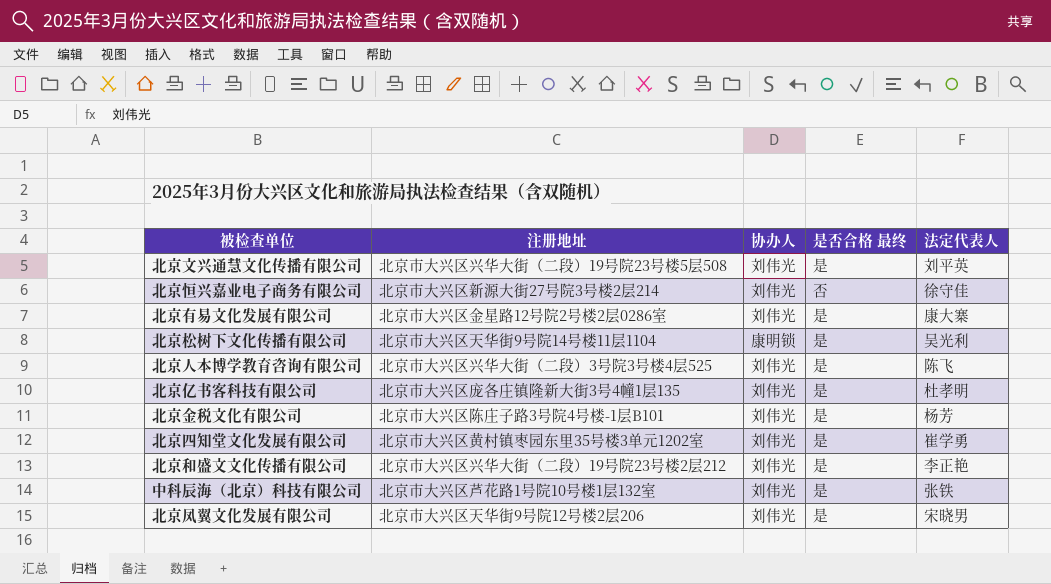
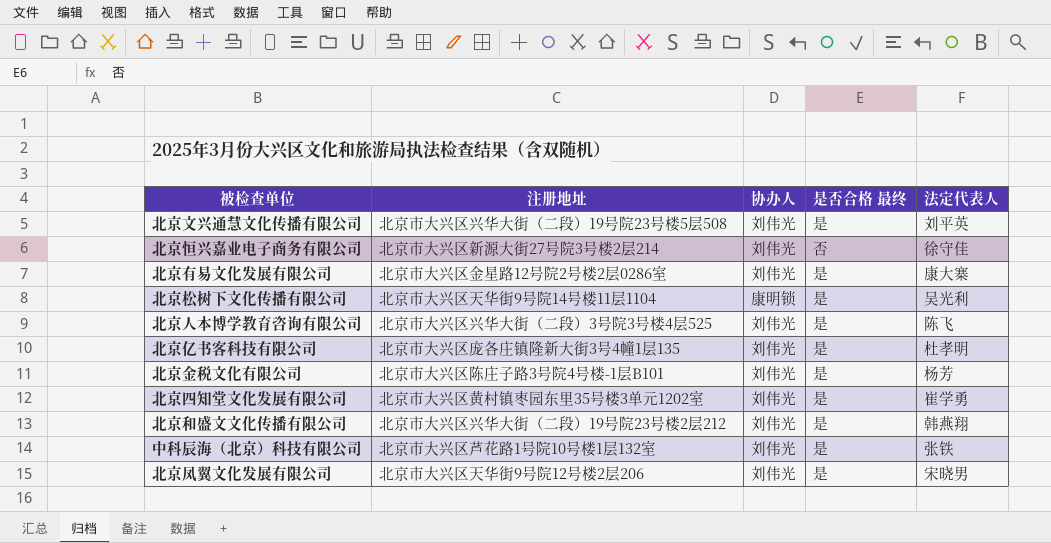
北京和盛文文化传播有限公司 | 法定代表人: 李正艳 -> 韩燕翔

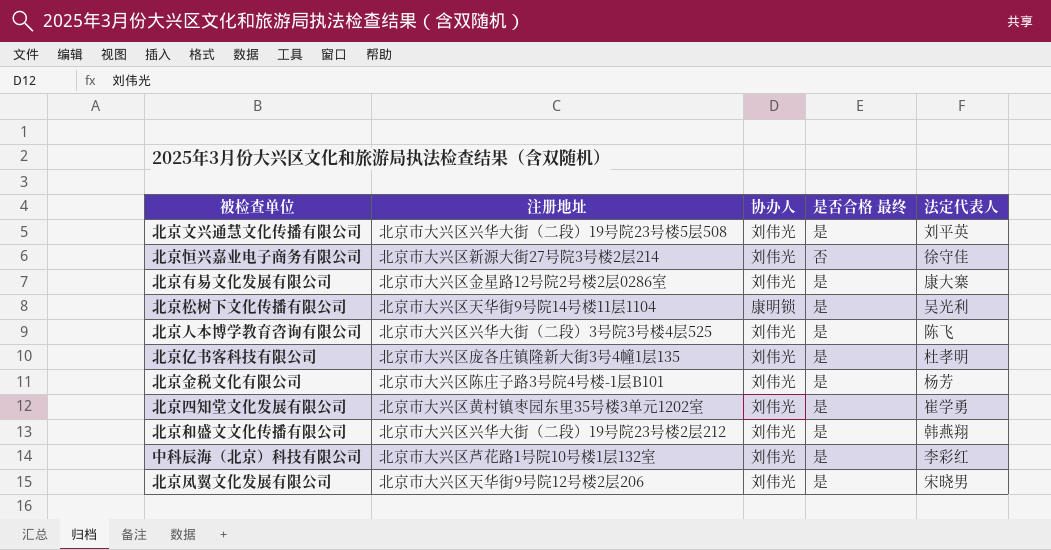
中科辰海（北京）科技有限公司 | 法定代表人: 张铁 -> 李彩红

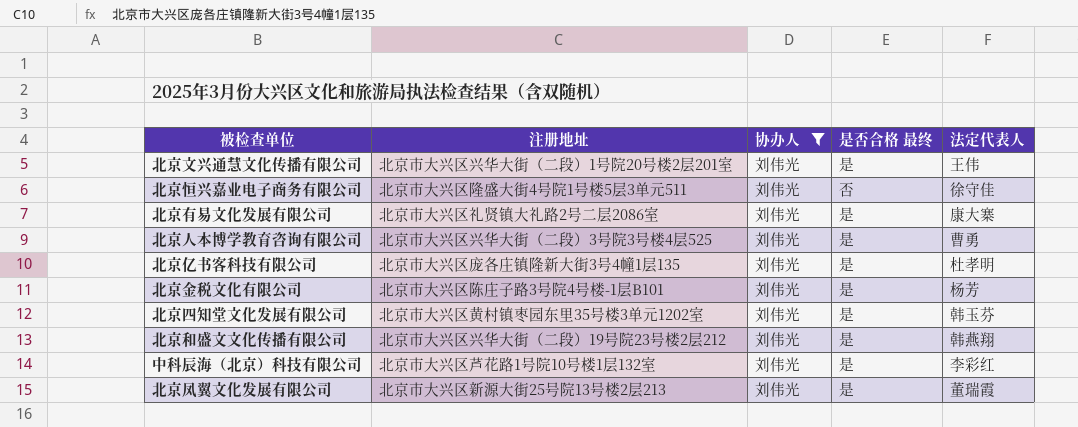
filter: none -> 协办人 = 刘伟光
北京文兴通慧文化传播有限公司 | 注册地址: 北京市大兴区兴华大街（二段）19号院23号楼5层508 -> 北京市大兴区兴华大街（二段）1号院20号楼2层201室
北京文兴通慧文化传播有限公司 | 法定代表人: 刘平英 -> 王伟
北京恒兴嘉业电子商务有限公司 | 注册地址: 北京市大兴区新源大街27号院3号楼2层214 -> 北京市大兴区隆盛大街4号院1号楼5层3单元511
北京有易文化发展有限公司 | 注册地址: 北京市大兴区金星路12号院2号楼2层0286室 -> 北京市大兴区礼贤镇大礼路2号二层2086室
北京人本博学教育咨询有限公司 | 法定代表人: 陈飞 -> 曹勇
北京四知堂文化发展有限公司 | 法定代表人: 崔学勇 -> 韩玉芬
北京凤翼文化发展有限公司 | 注册地址: 北京市大兴区天华街9号院12号楼2层206 -> 北京市大兴区新源大街25号院13号楼2层213
北京凤翼文化发展有限公司 | 法定代表人: 宋晓男 -> 董瑞霞

